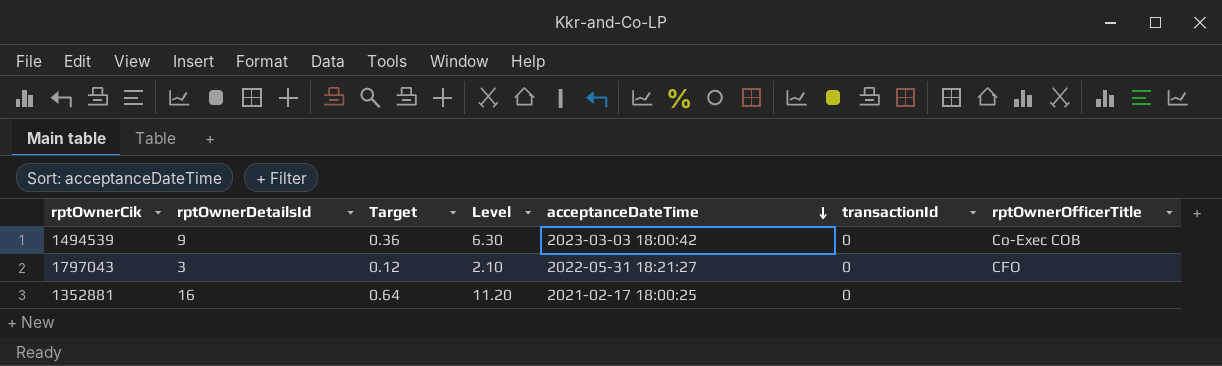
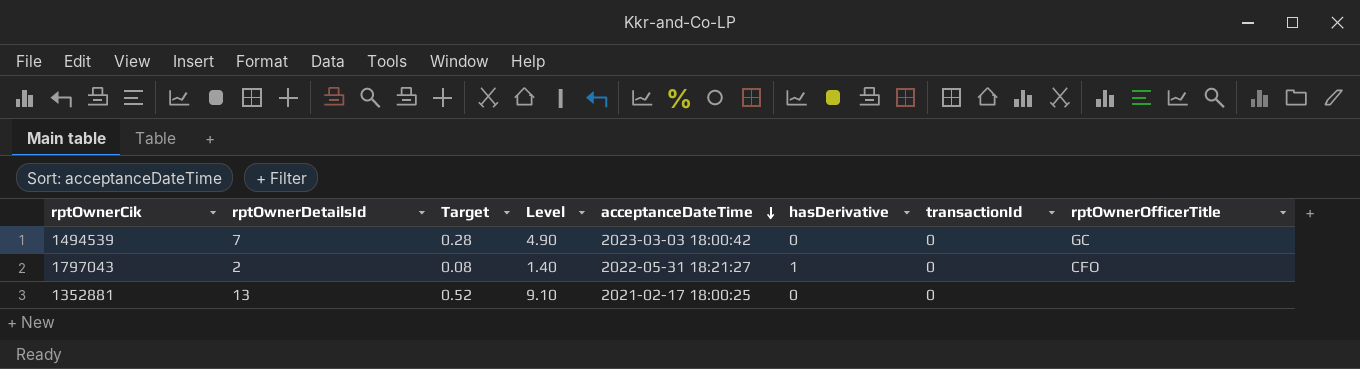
column hasDerivative | position: none -> 6
1494539 | rptOwnerDetailsId: 9 -> 7
1494539 | Target: 0.36 -> 0.28
1494539 | Level: 6.30 -> 4.90
1494539 | rptOwnerOfficerTitle: Co-Exec COB -> GC
1797043 | rptOwnerDetailsId: 3 -> 2
1797043 | Target: 0.12 -> 0.08
1797043 | Level: 2.10 -> 1.40
1352881 | rptOwnerDetailsId: 16 -> 13
1352881 | Target: 0.64 -> 0.52
1352881 | Level: 11.20 -> 9.10

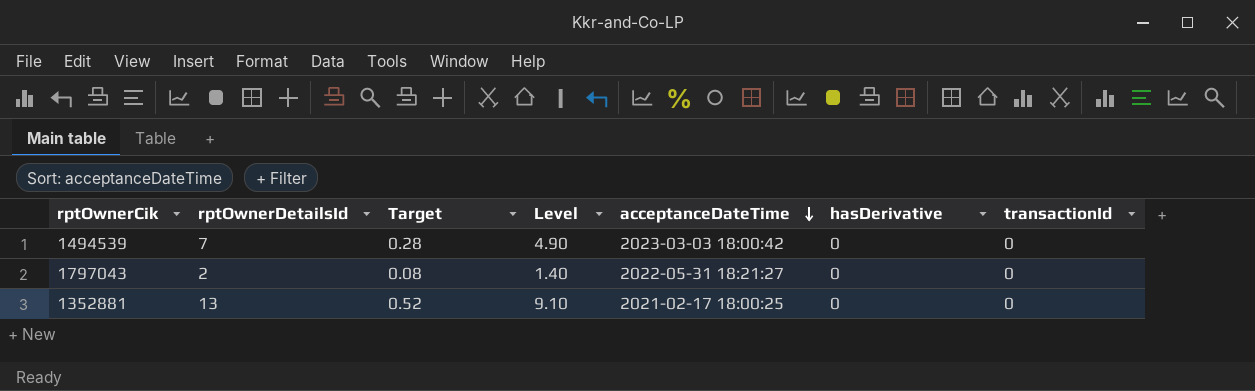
column rptOwnerOfficerTitle | position: 8 -> none
1797043 | hasDerivative: 1 -> 0

